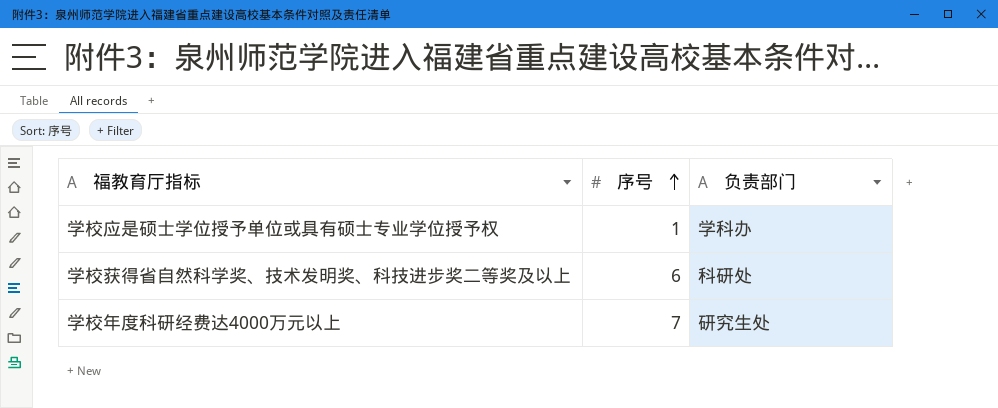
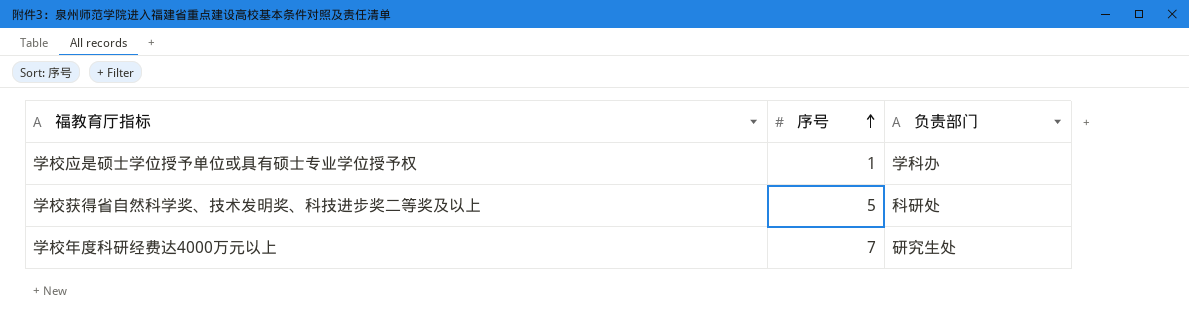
学校获得省自然科学奖、技术发明奖、科技进步奖二等奖及以上 | 序号: 6 -> 5

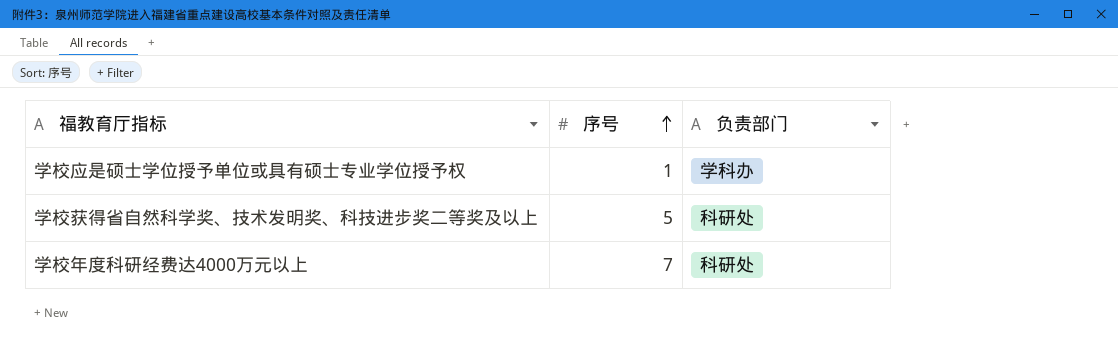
学校年度科研经费达4000万元以上 | 负责部门: 研究生处 -> 科研处

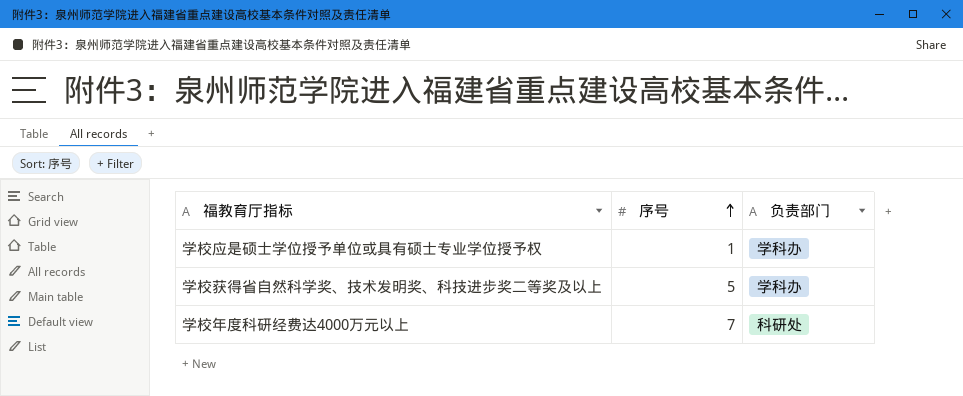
学校获得省自然科学奖、技术发明奖、科技进步奖二等奖及以上 | 负责部门: 科研处 -> 学科办

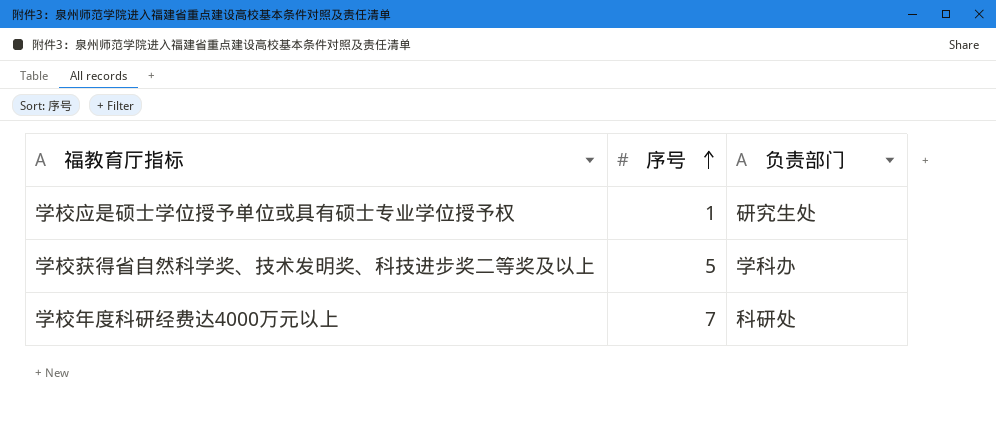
学校应是硕士学位授予单位或具有硕士专业学位授予权 | 负责部门: 学科办 -> 研究生处

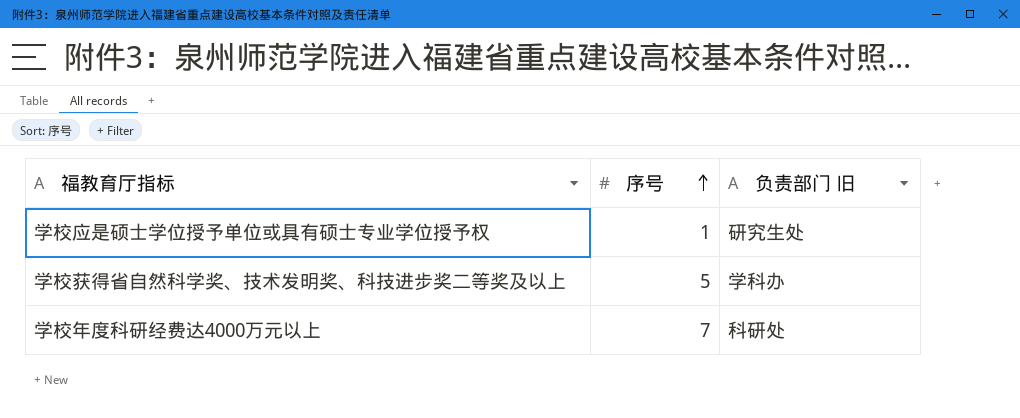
column name: 负责部门 -> 负责部门 旧

